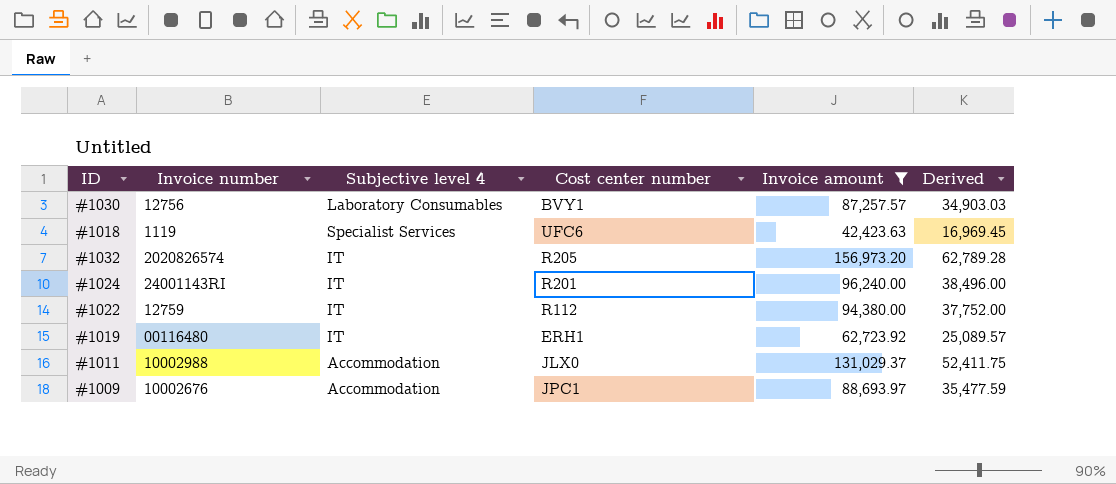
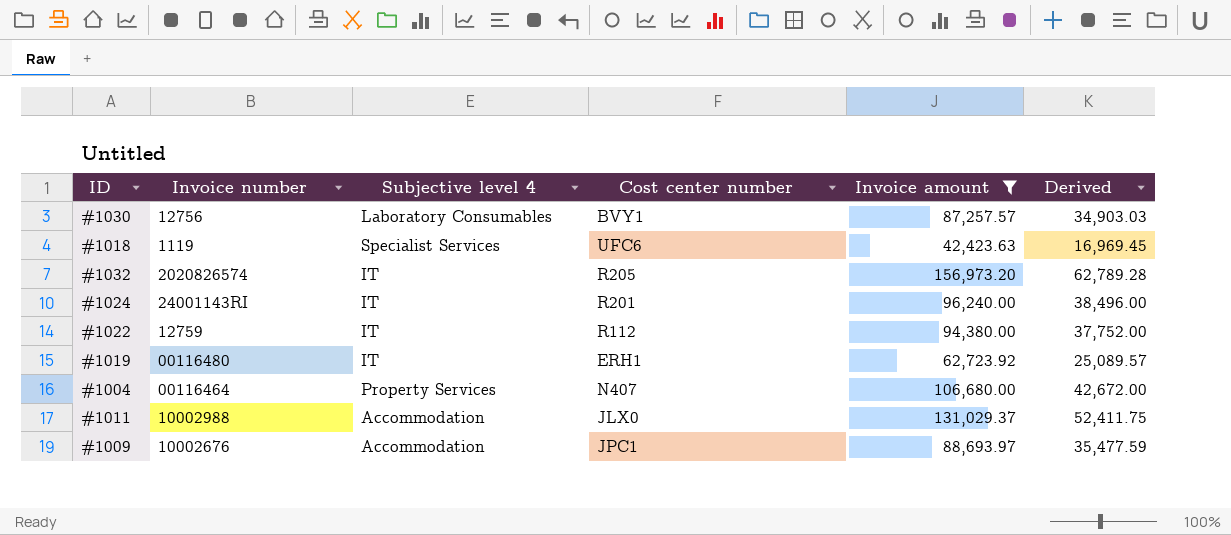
row #1004: none -> 00116464 | Property Services | N407 | 106,680.00 | 42,672.00

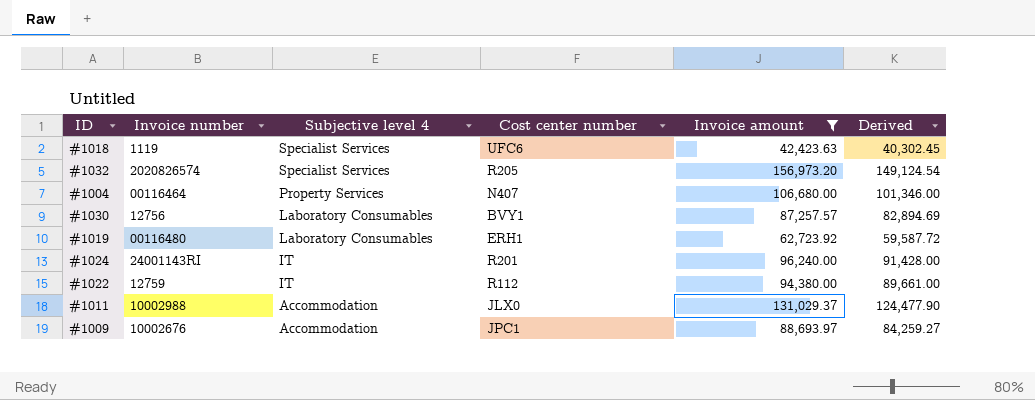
row order: none -> Subjective level 4 descending
column Derived | formula: [Invoice amount] * 0.4 -> [Invoice amount] * 0.95
#1032 | Subjective level 4: IT -> Specialist Services
#1019 | Subjective level 4: IT -> Laboratory Consumables

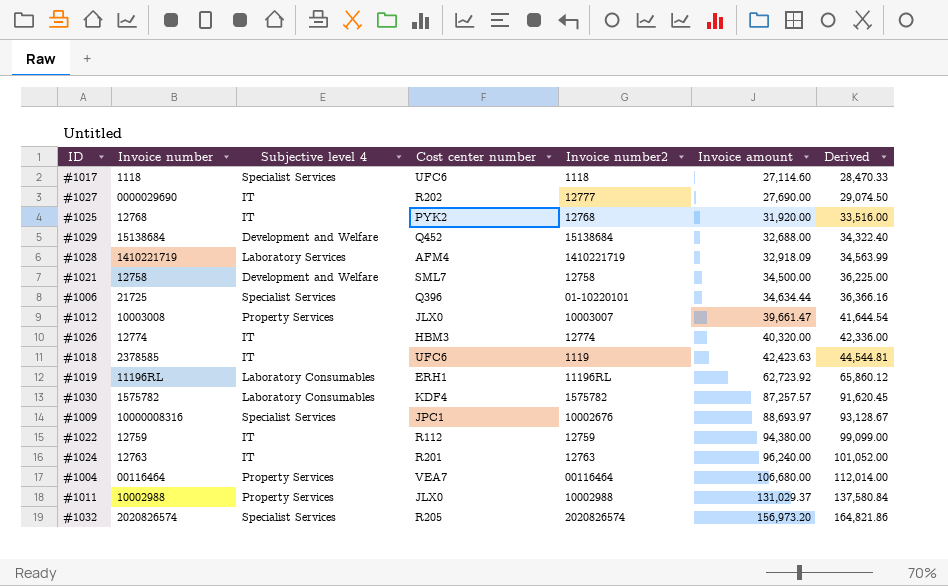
filter: Invoice amount >= 42,423.63 -> none
row order: Subjective level 4 descending -> Invoice amount ascending
column Invoice number2 | position: none -> 5
column Derived | formula: [Invoice amount] * 0.95 -> [Invoice amount] * 1.05
#1018 | Invoice number: 1119 -> 2378585
#1018 | Subjective level 4: Specialist Services -> IT
#1019 | Invoice number: 00116480 -> 11196RL
#1030 | Invoice number: 12756 -> 1575782
#1030 | Cost center number: BVY1 -> KDF4
#1009 | Invoice number: 10002676 -> 10000008316
#1009 | Subjective level 4: Accommodation -> Specialist Services
#1024 | Invoice number: 24001143RI -> 12763
#1004 | Cost center number: N407 -> VEA7
#1011 | Subjective level 4: Accommodation -> Property Services

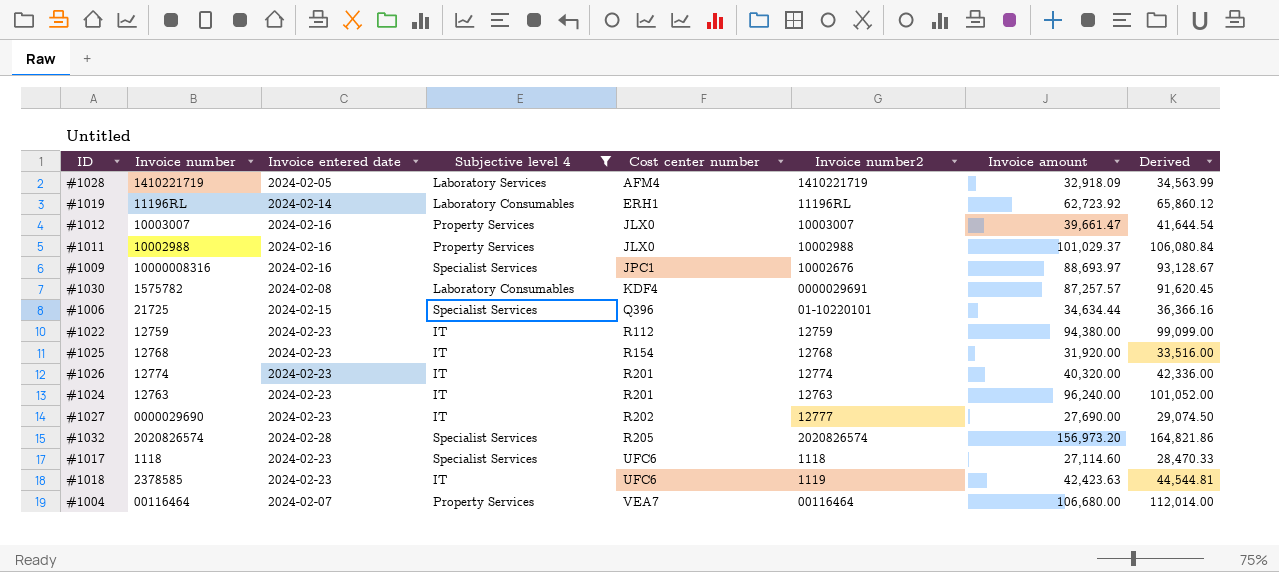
filter: none -> Subjective level 4 != Development and Welfare
row order: Invoice amount ascending -> Cost center number ascending
column Invoice entered date | position: none -> 3
#1012 | Invoice number: 10003008 -> 10003007
#1011 | Invoice amount: 131,029.37 -> 101,029.37
#1011 | Derived: 137,580.84 -> 106,080.84
#1030 | Invoice number2: 1575782 -> 0000029691
#1025 | Cost center number: PYK2 -> R154
#1026 | Cost center number: HBM3 -> R201

